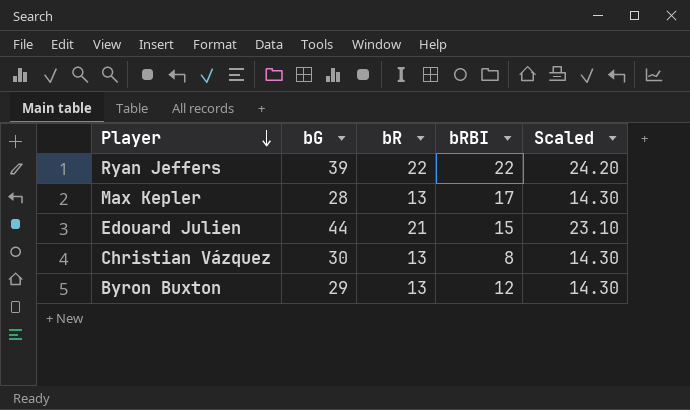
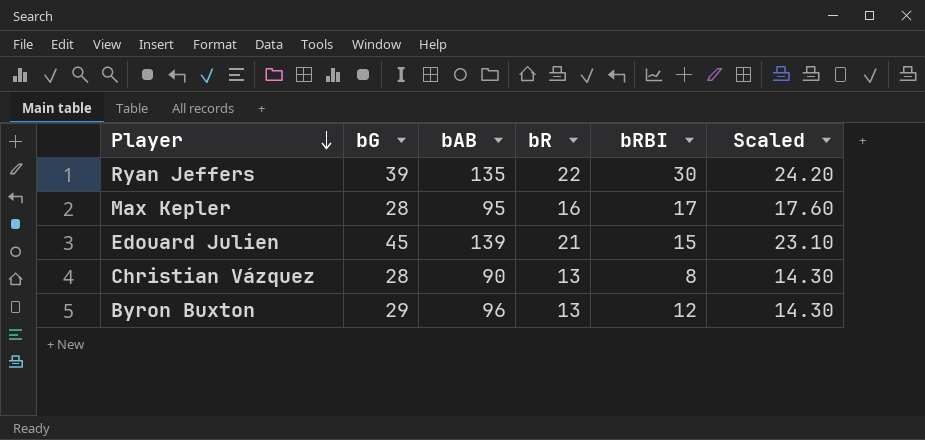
column bAB | position: none -> 3
Ryan Jeffers | bRBI: 22 -> 30
Max Kepler | bR: 13 -> 16
Max Kepler | Scaled: 14.30 -> 17.60
Edouard Julien | bG: 44 -> 45
Christian Vázquez | bG: 30 -> 28

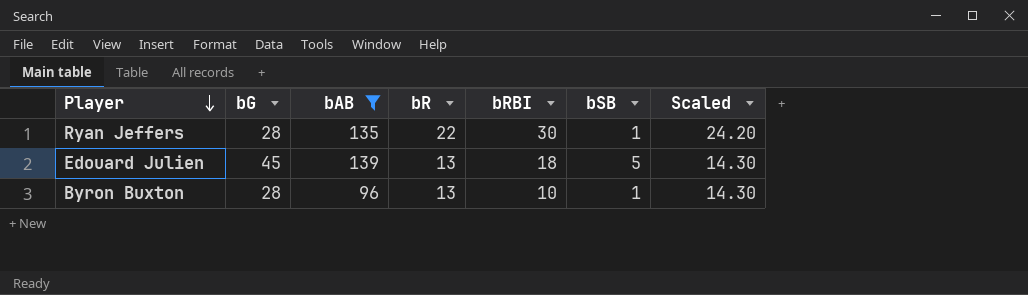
filter: none -> bAB >= 96
column bSB | position: none -> 6
Ryan Jeffers | bG: 39 -> 28
Edouard Julien | bR: 21 -> 13
Edouard Julien | bRBI: 15 -> 18
Edouard Julien | Scaled: 23.10 -> 14.30
Byron Buxton | bG: 29 -> 28
Byron Buxton | bRBI: 12 -> 10

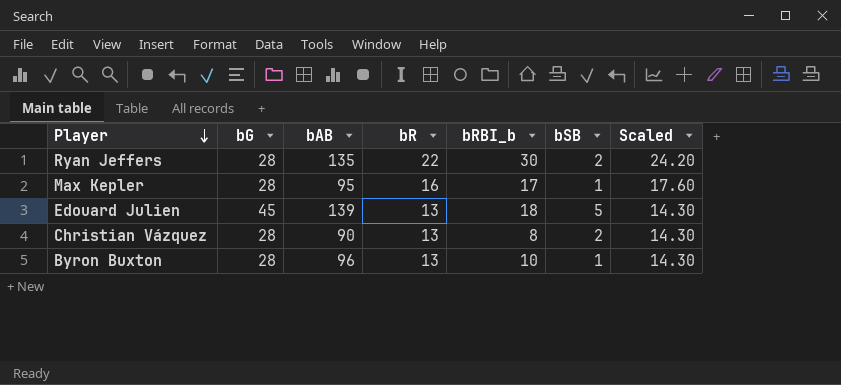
filter: bAB >= 96 -> none
column name: bRBI -> bRBI_b
Ryan Jeffers | bSB: 1 -> 2

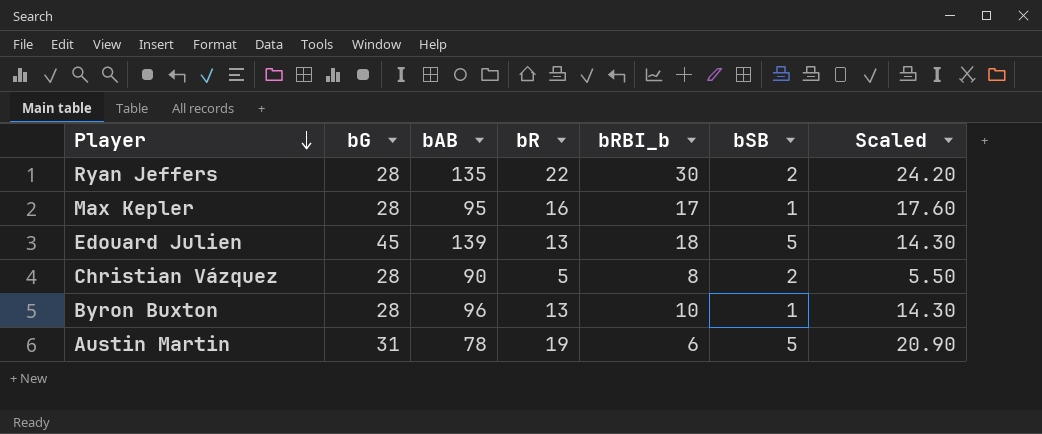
Christian Vázquez | bR: 13 -> 5
Christian Vázquez | Scaled: 14.30 -> 5.50
row Austin Martin: none -> 31 | 78 | 19 | 6 | 5 | 20.90

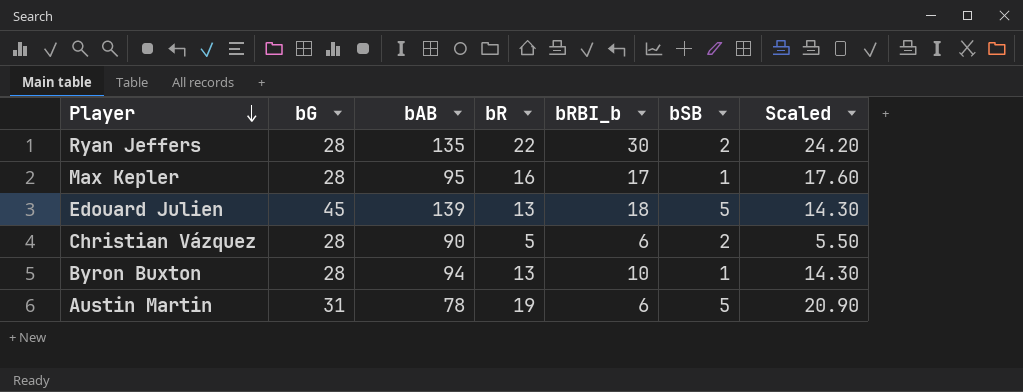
Christian Vázquez | bRBI_b: 8 -> 6
Byron Buxton | bAB: 96 -> 94

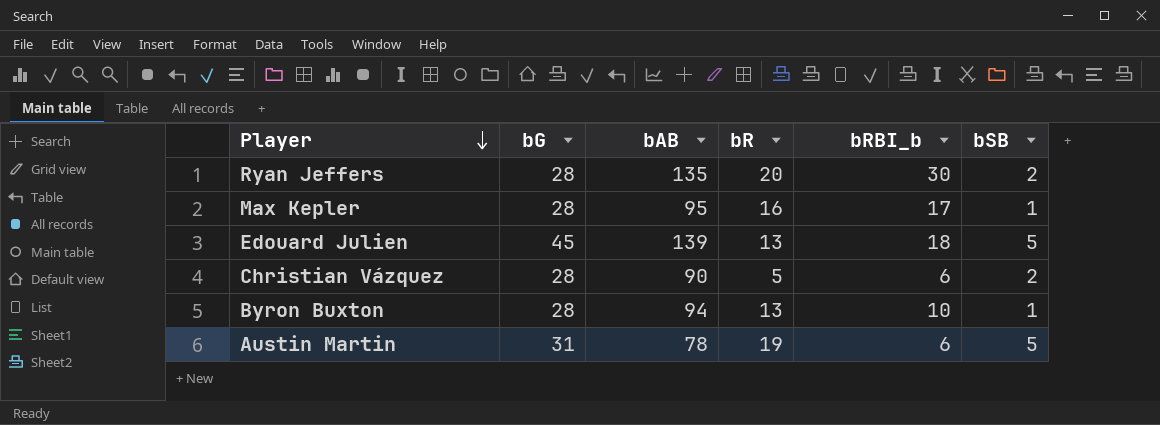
column Scaled | formula: [bR] * 1.1 -> none
Ryan Jeffers | bR: 22 -> 20

